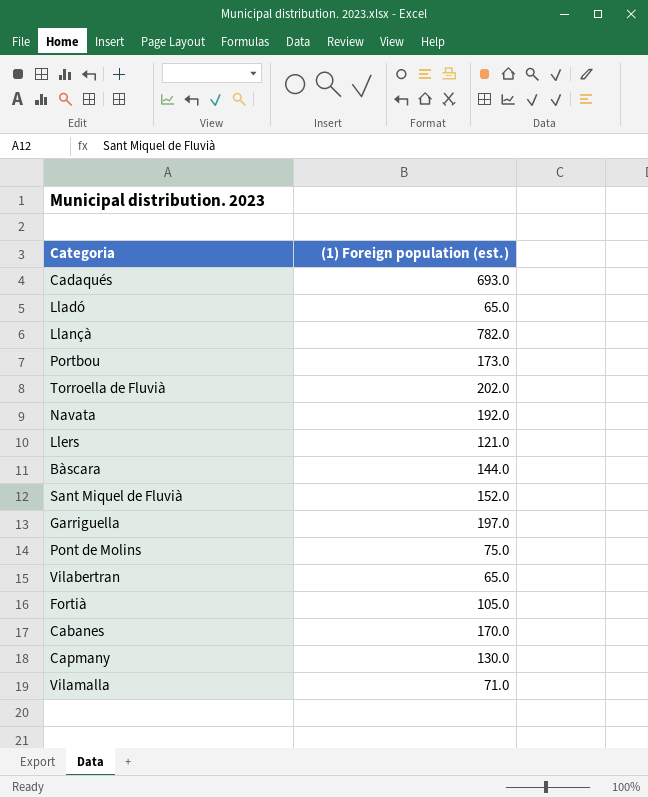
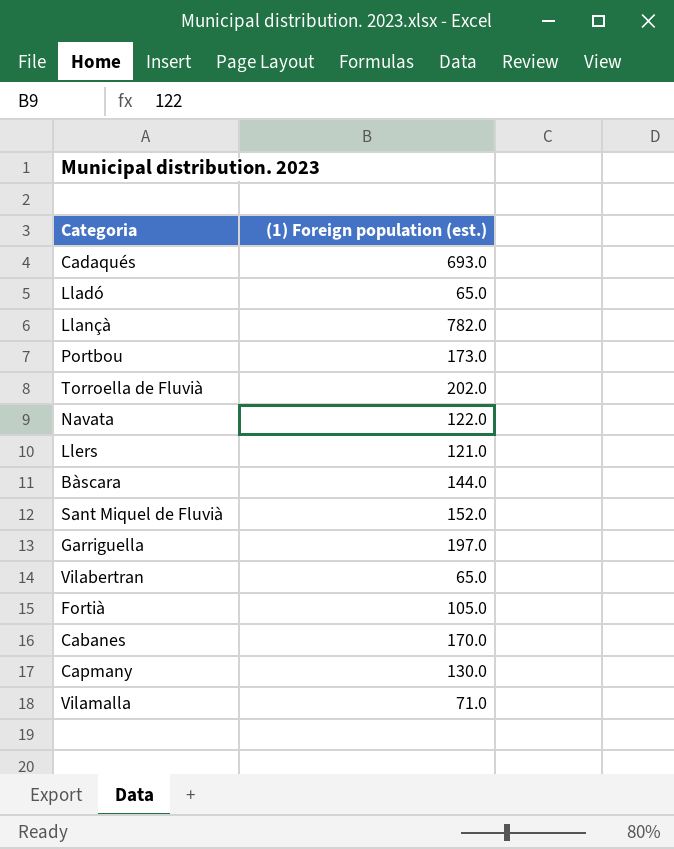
row Pont de Molins: 75.0 -> none
Navata | (1) Foreign population (est.): 192.0 -> 122.0

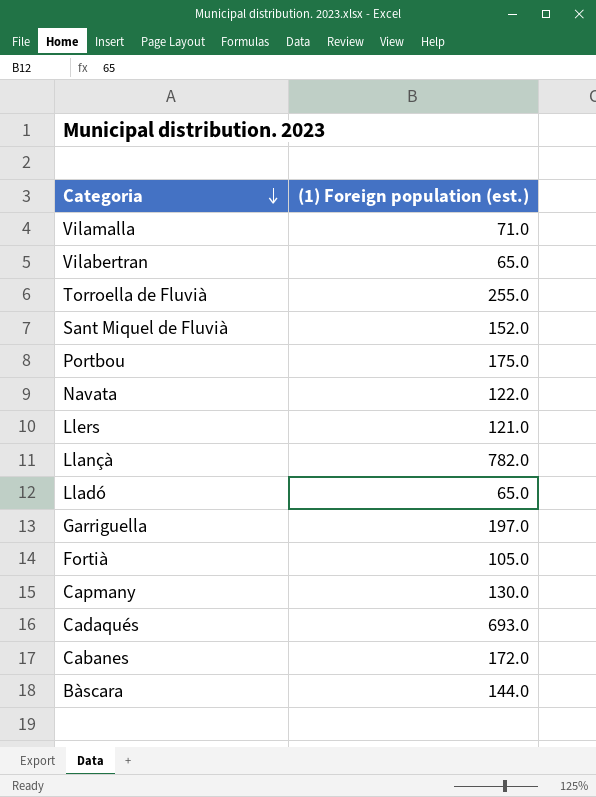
row order: none -> Categoria descending
Torroella de Fluvià | (1) Foreign population (est.): 202.0 -> 255.0
Portbou | (1) Foreign population (est.): 173.0 -> 175.0
Cabanes | (1) Foreign population (est.): 170.0 -> 172.0

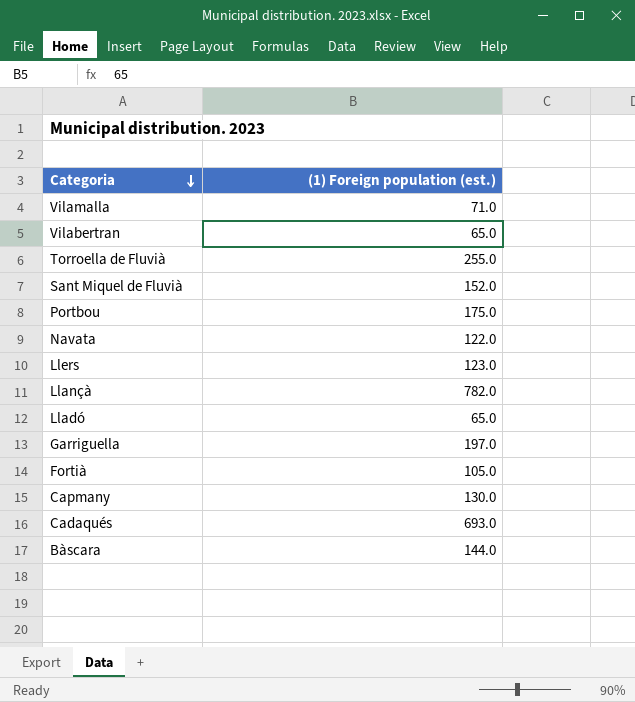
row Cabanes: 172.0 -> none
Llers | (1) Foreign population (est.): 121.0 -> 123.0

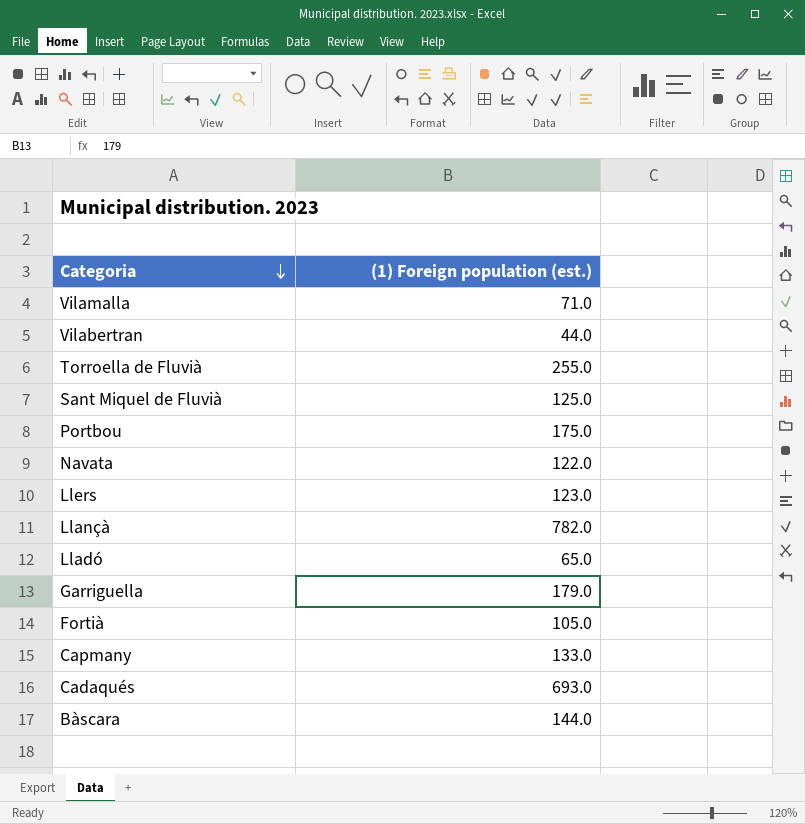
Vilabertran | (1) Foreign population (est.): 65.0 -> 44.0
Sant Miquel de Fluvià | (1) Foreign population (est.): 152.0 -> 125.0
Garriguella | (1) Foreign population (est.): 197.0 -> 179.0
Capmany | (1) Foreign population (est.): 130.0 -> 133.0

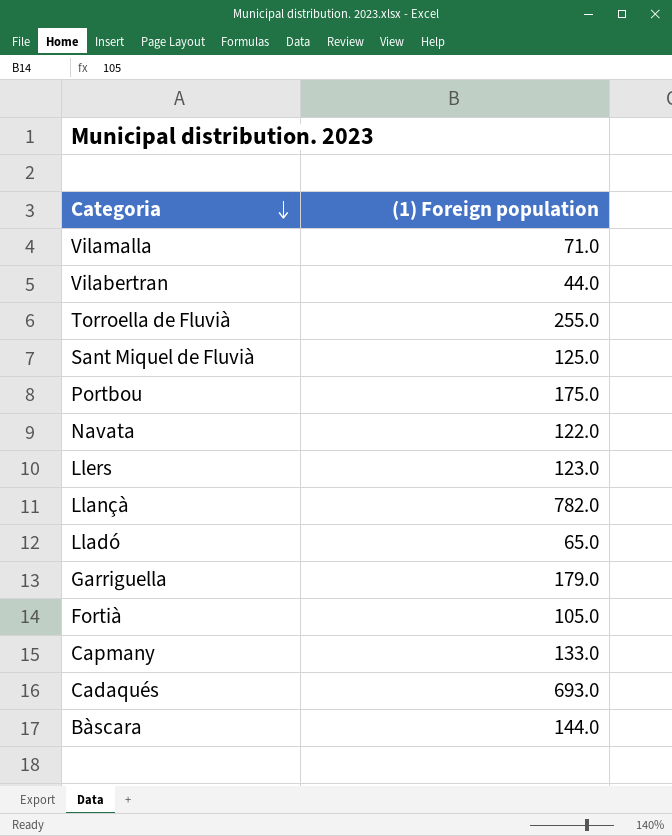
column name: (1) Foreign population (est.) -> (1) Foreign population

